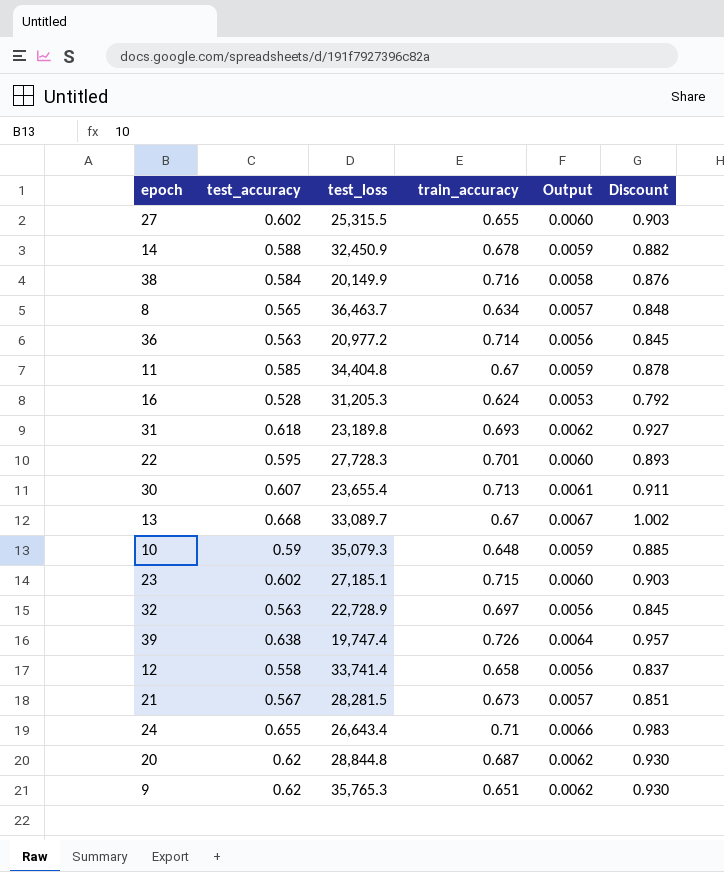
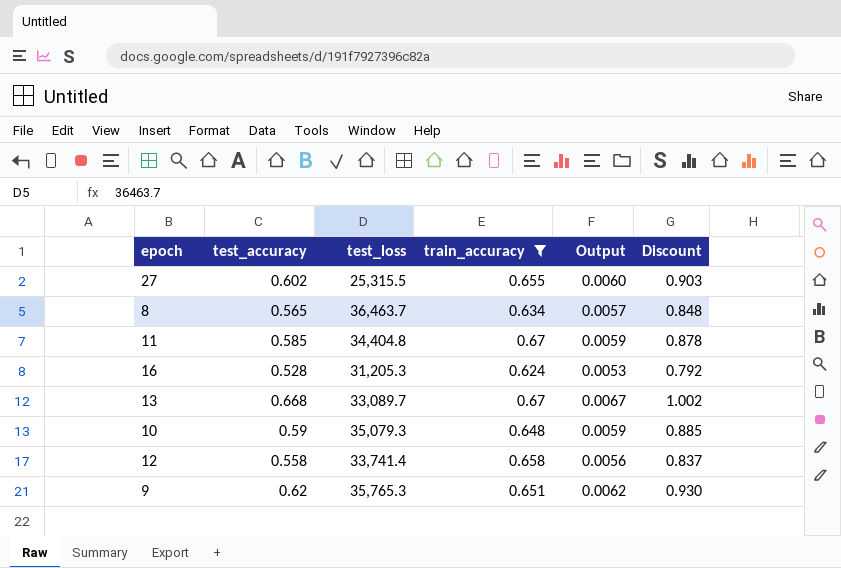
filter: none -> train_accuracy <= 0.67

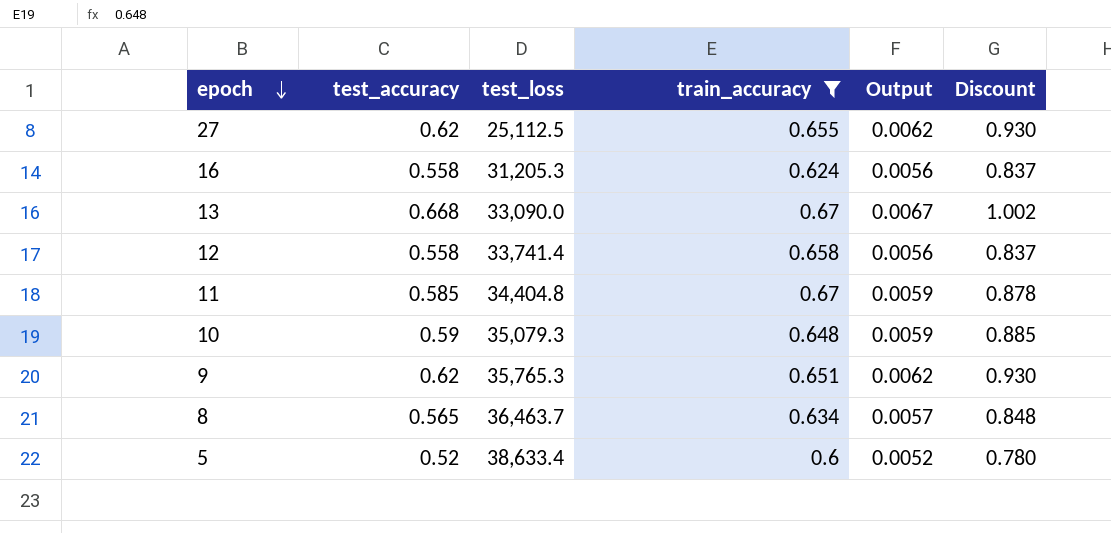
row order: none -> epoch descending
27 | test_accuracy: 0.602 -> 0.62
27 | test_loss: 25,315.5 -> 25,112.5
27 | Output: 0.0060 -> 0.0062
27 | Discount: 0.903 -> 0.930
16 | test_accuracy: 0.528 -> 0.558
16 | Output: 0.0053 -> 0.0056
16 | Discount: 0.792 -> 0.837
13 | test_loss: 33,089.7 -> 33,090.0
row 5: none -> 0.52 | 38,633.4 | 0.6 | 0.0052 | 0.780

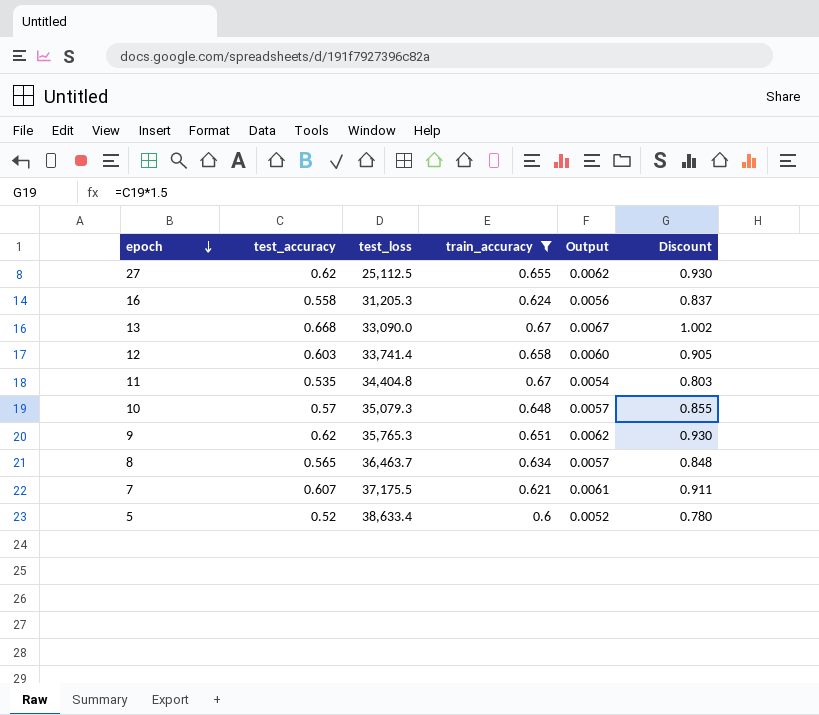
12 | test_accuracy: 0.558 -> 0.603
12 | Output: 0.0056 -> 0.0060
12 | Discount: 0.837 -> 0.905
11 | test_accuracy: 0.585 -> 0.535
11 | Output: 0.0059 -> 0.0054
11 | Discount: 0.878 -> 0.803
10 | test_accuracy: 0.59 -> 0.57
10 | Output: 0.0059 -> 0.0057
10 | Discount: 0.885 -> 0.855
row 7: none -> 0.607 | 37,175.5 | 0.621 | 0.0061 | 0.911

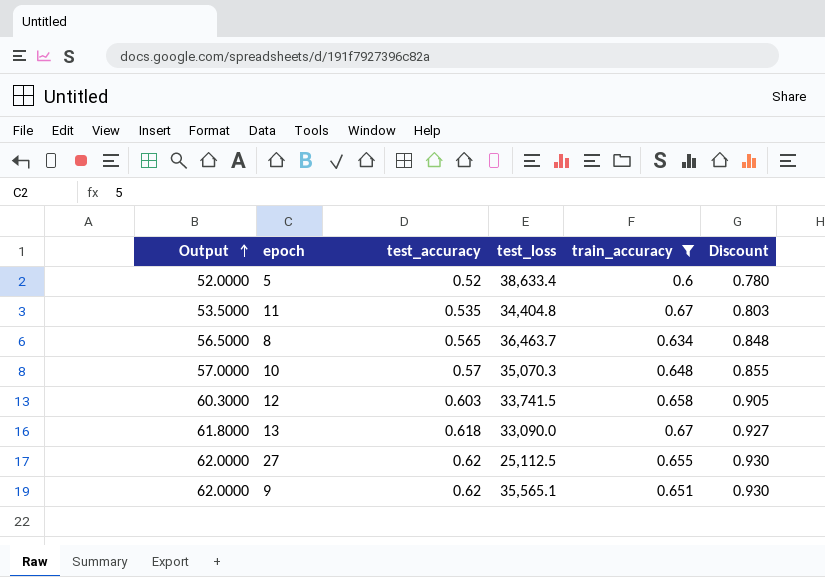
row order: epoch descending -> Output ascending
column Output | formula: [test_accuracy] * 0.01 -> [test_accuracy] * 100
column Output | position: 5 -> 1
row 16: 0.558 | 31,205.3 | 0.624 | 0.0056 | 0.837 -> none
row 7: 0.607 | 37,175.5 | 0.621 | 0.0061 | 0.911 -> none
10 | test_loss: 35,079.3 -> 35,070.3
12 | test_loss: 33,741.4 -> 33,741.5
13 | test_accuracy: 0.668 -> 0.618
13 | Discount: 1.002 -> 0.927
9 | test_loss: 35,765.3 -> 35,565.1

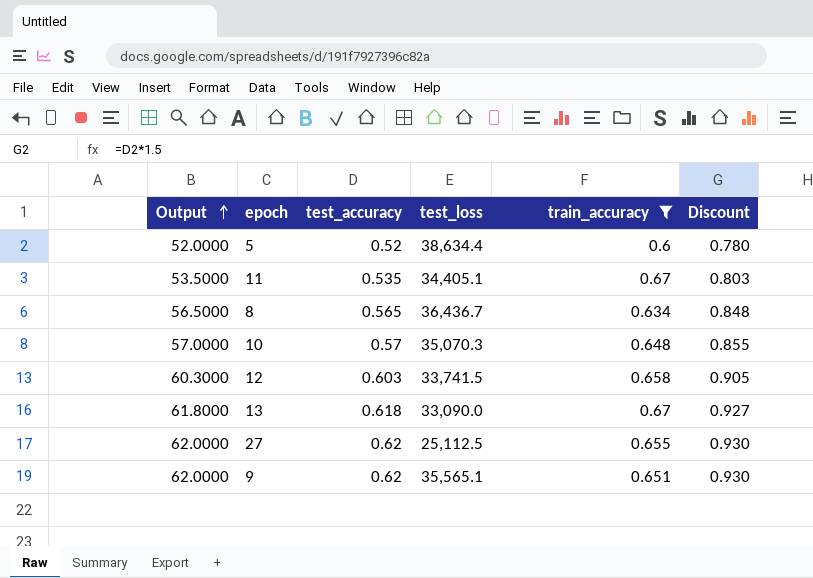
5 | test_loss: 38,633.4 -> 38,634.4
11 | test_loss: 34,404.8 -> 34,405.1
8 | test_loss: 36,463.7 -> 36,436.7

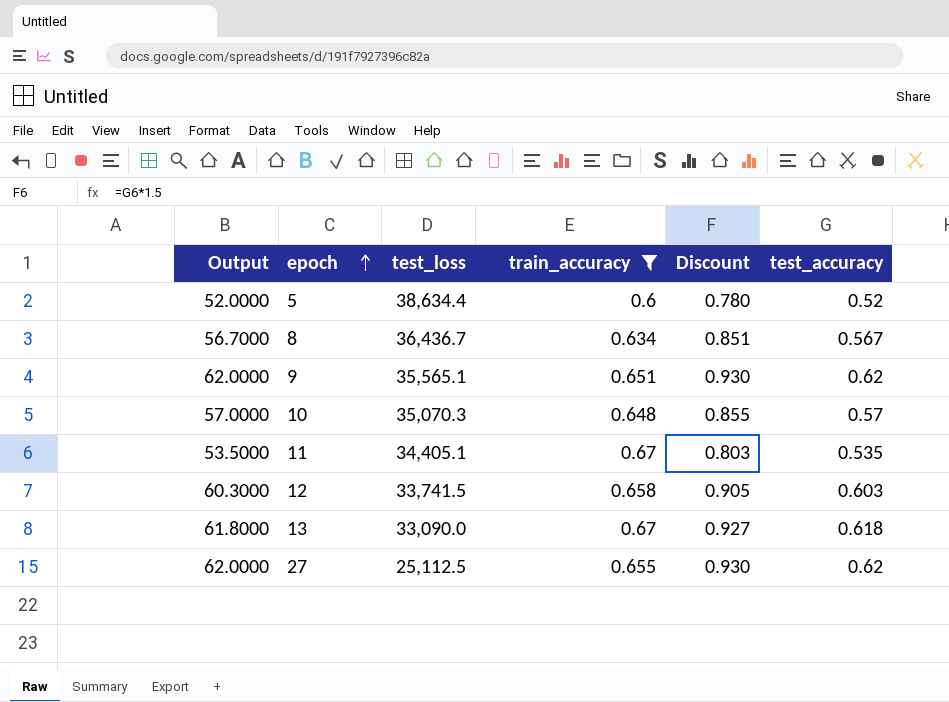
row order: Output ascending -> epoch ascending
column test_accuracy | position: 3 -> 6
8 | Output: 56.5000 -> 56.7000
8 | Discount: 0.848 -> 0.851
8 | test_accuracy: 0.565 -> 0.567

